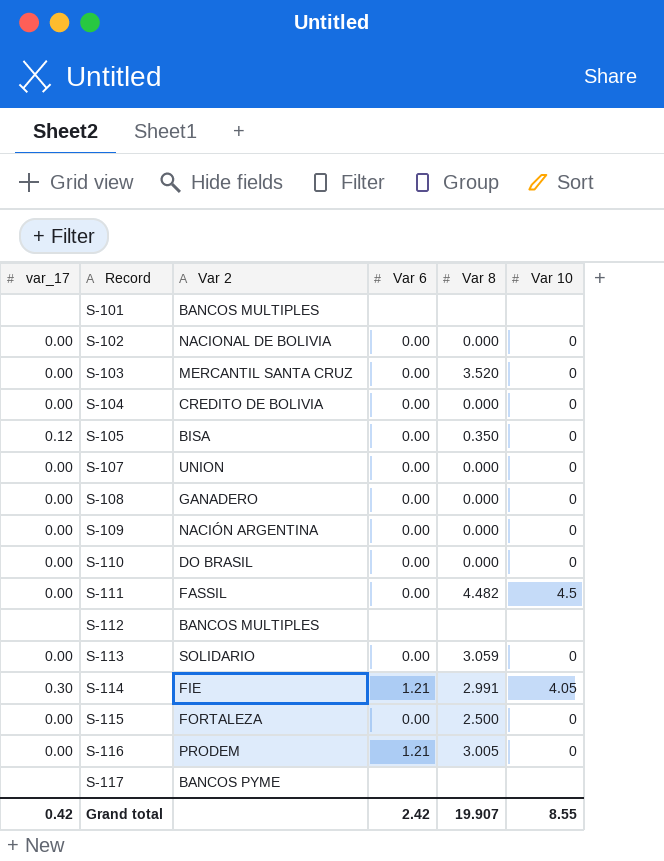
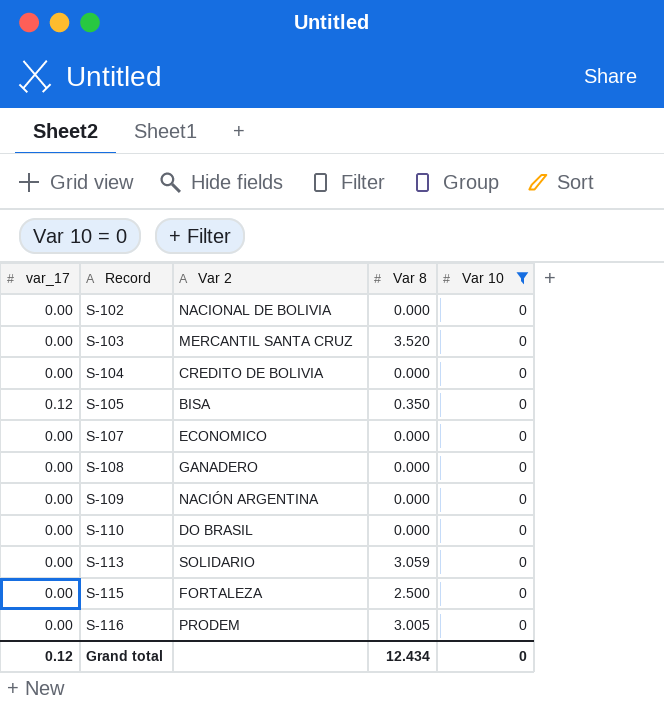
filter: none -> Var 10 = 0
column Var 6 | position: 4 -> none
S-107 | Var 2: UNION -> ECONOMICO
Grand total | var_17: 0.42 -> 0.12
Grand total | Var 8: 19.907 -> 12.434
Grand total | Var 10: 8.55 -> 0

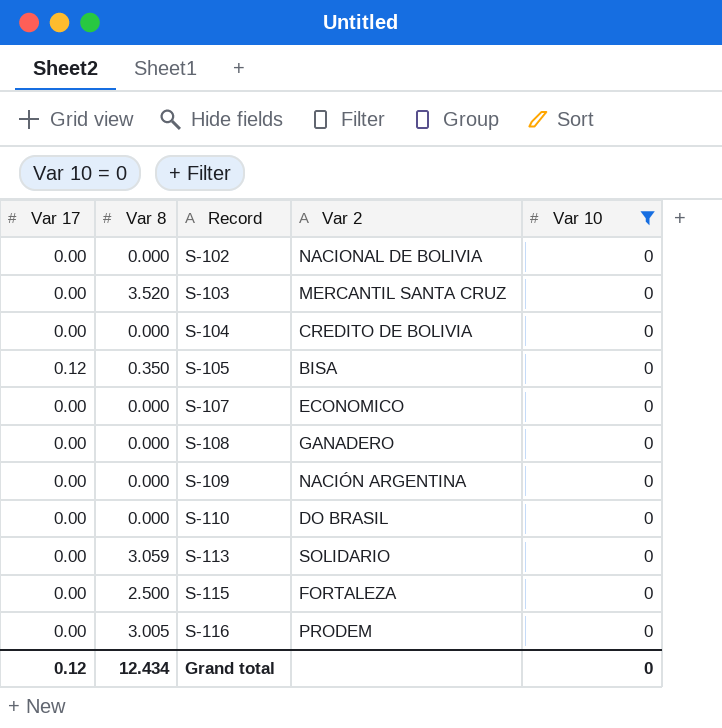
column name: var_17 -> Var 17
column Var 8 | position: 4 -> 2

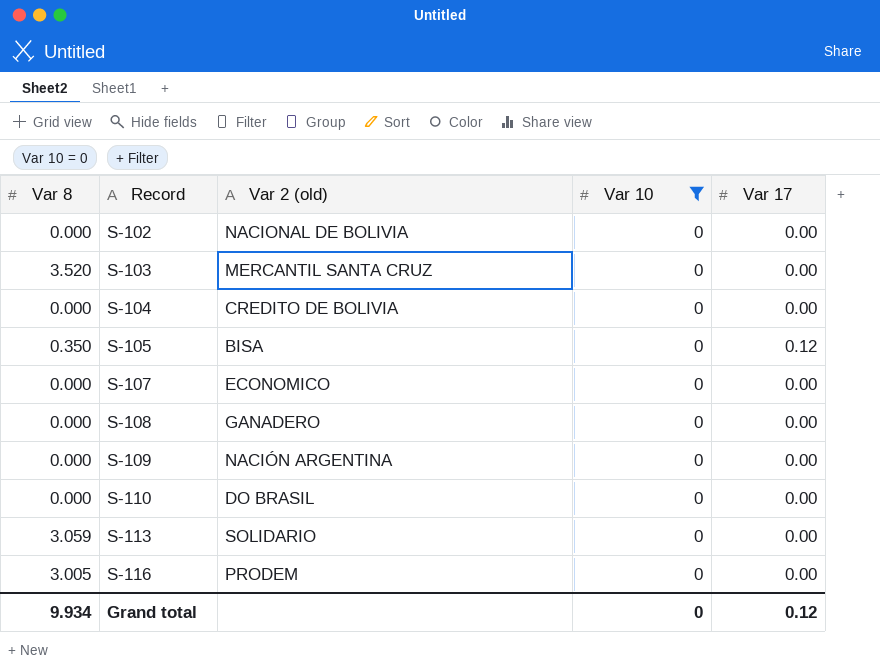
column name: Var 2 -> Var 2 (old)
column Var 17 | position: 1 -> 5
row S-115: 0.00 | 2.500 | FORTALEZA | 0 -> none
Grand total | Var 8: 12.434 -> 9.934

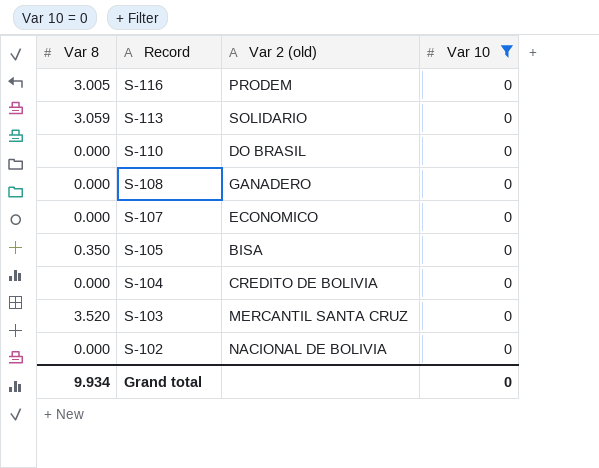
row order: Record ascending -> Record descending
column Var 17 | position: 5 -> none
row S-109: 0.000 | NACIÓN ARGENTINA | 0 | 0.00 -> none

